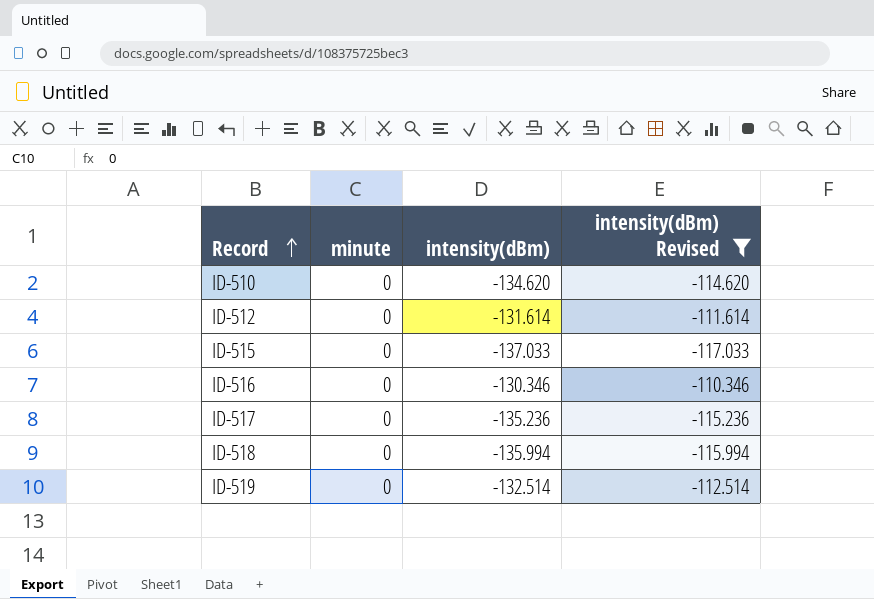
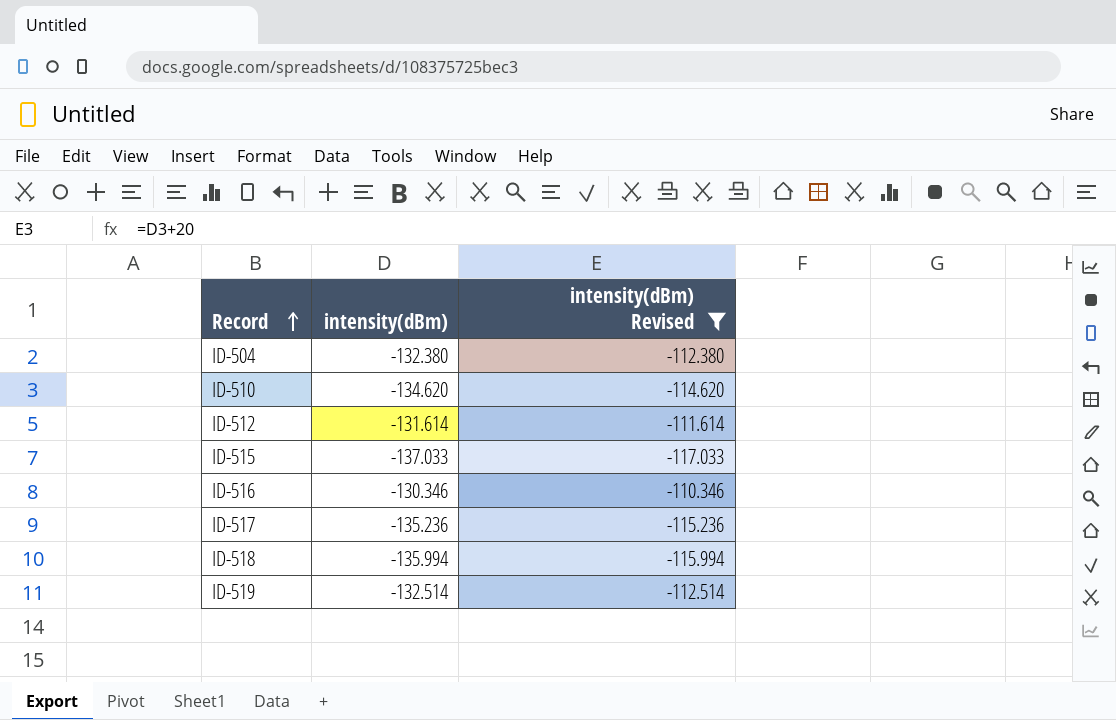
column minute | position: 2 -> none
row ID-504: none -> -132.380 | -112.380

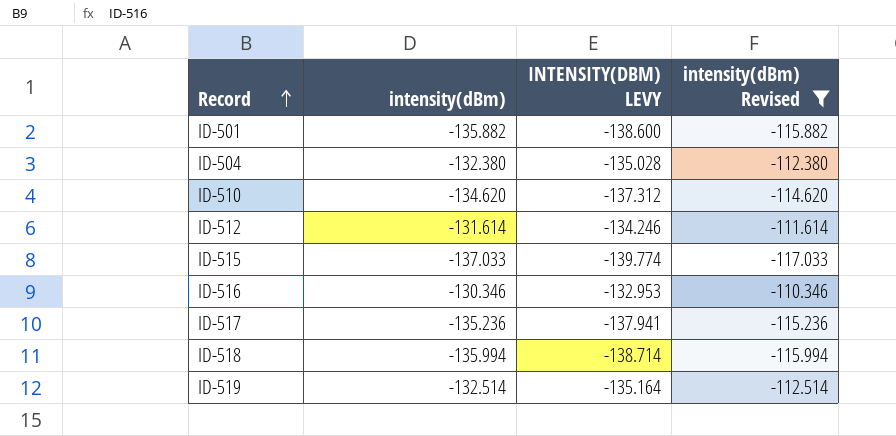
column INTENSITY(DBM) LEVY | formula: none -> [intensity(dBm)] * 1.02
row ID-501: none -> -135.882 | -138.600 | -115.882

